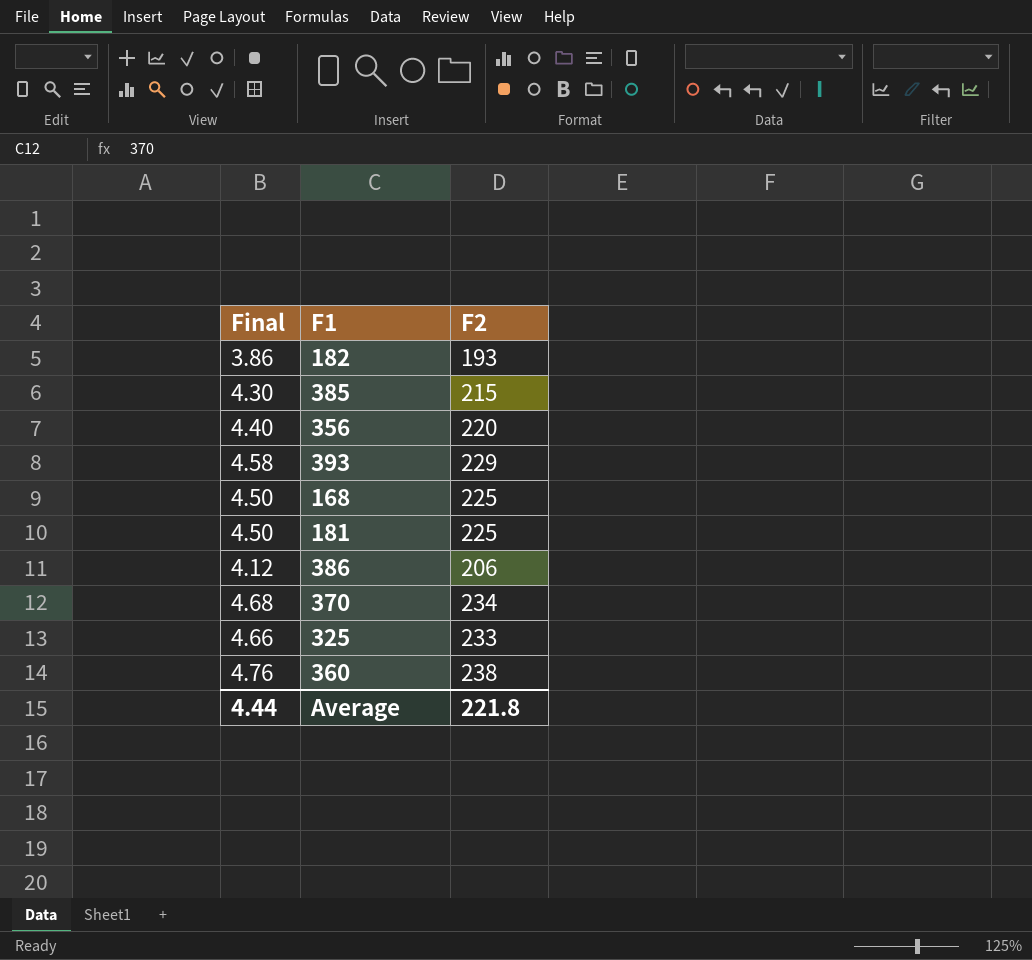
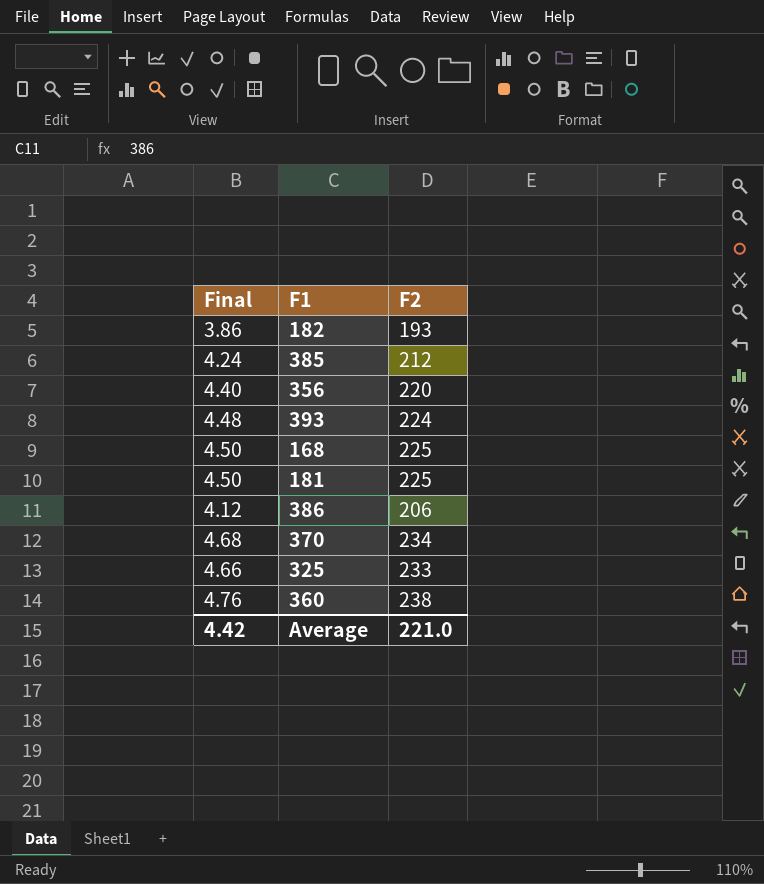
385 | Final: 4.30 -> 4.24
385 | F2: 215 -> 212
393 | Final: 4.58 -> 4.48
393 | F2: 229 -> 224
Average | Final: 4.44 -> 4.42
Average | F2: 221.8 -> 221.0

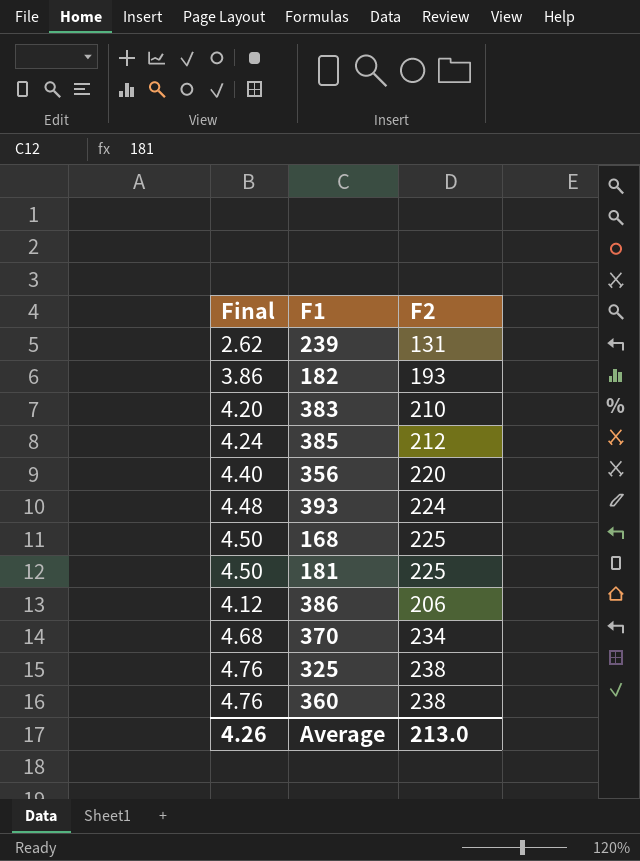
row 239: none -> 2.62 | 131
row 383: none -> 4.20 | 210
325 | Final: 4.66 -> 4.76
325 | F2: 233 -> 238
Average | Final: 4.42 -> 4.26
Average | F2: 221.0 -> 213.0

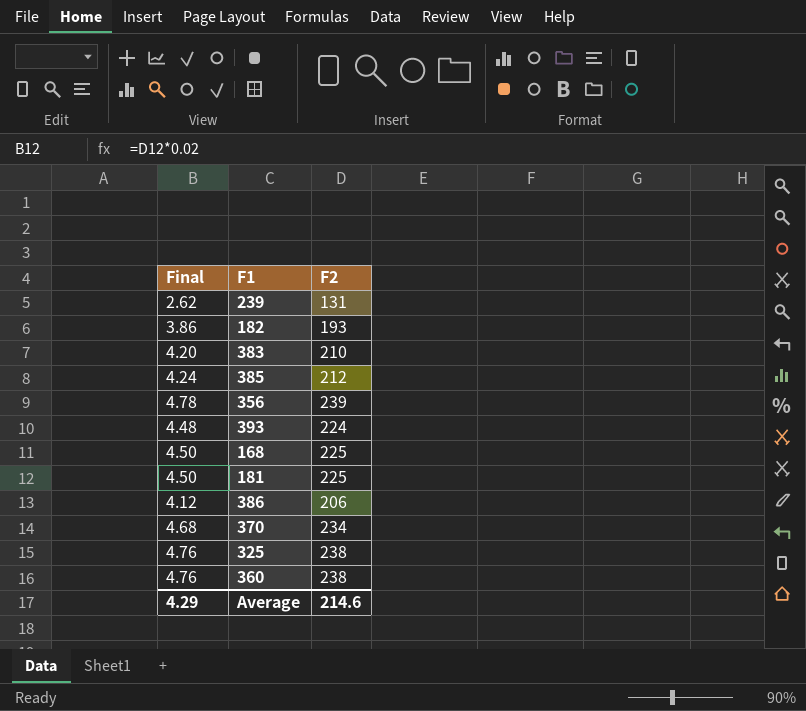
356 | Final: 4.40 -> 4.78
356 | F2: 220 -> 239
Average | Final: 4.26 -> 4.29
Average | F2: 213.0 -> 214.6

